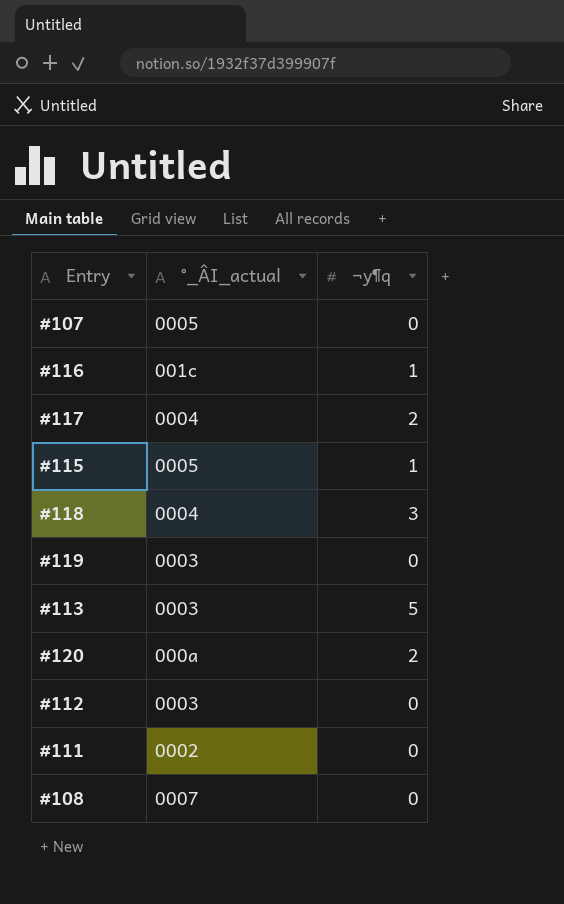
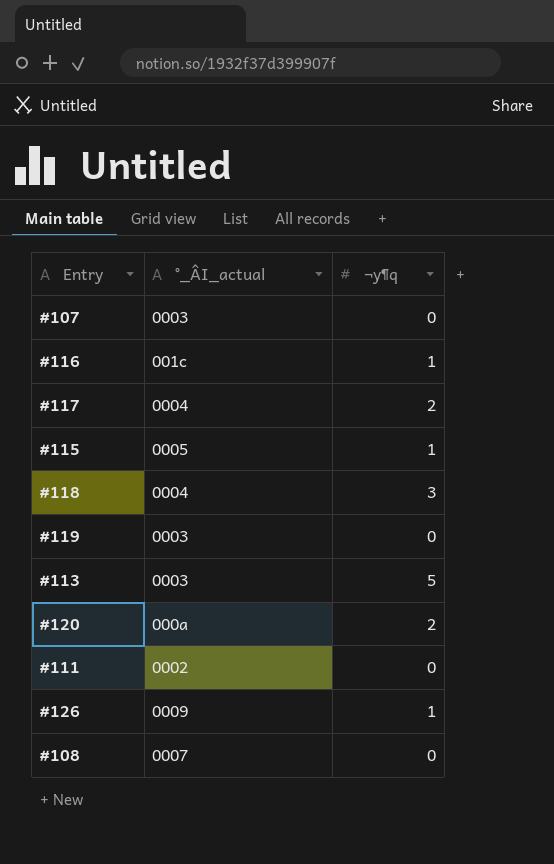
row #112: 0003 | 0 -> none
#107 | °_ÂI_actual: 0005 -> 0003
row #126: none -> 0009 | 1

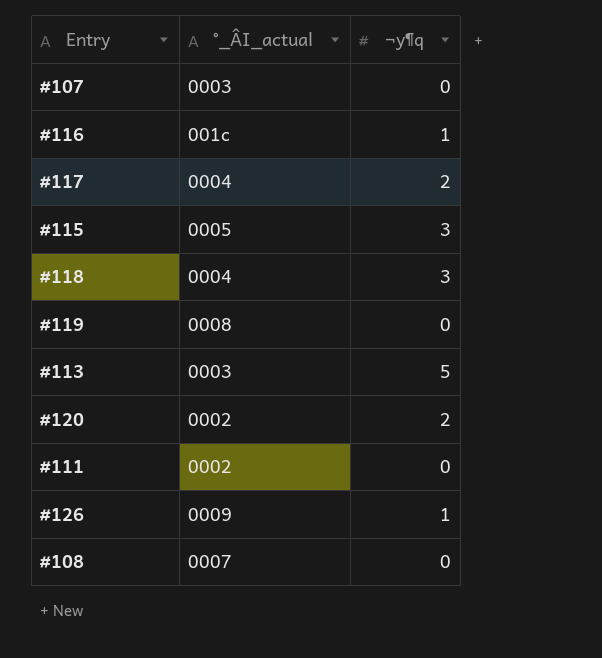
#115 | ¬y¶q: 1 -> 3
#119 | °_ÂI_actual: 0003 -> 0008
#120 | °_ÂI_actual: 000a -> 0002

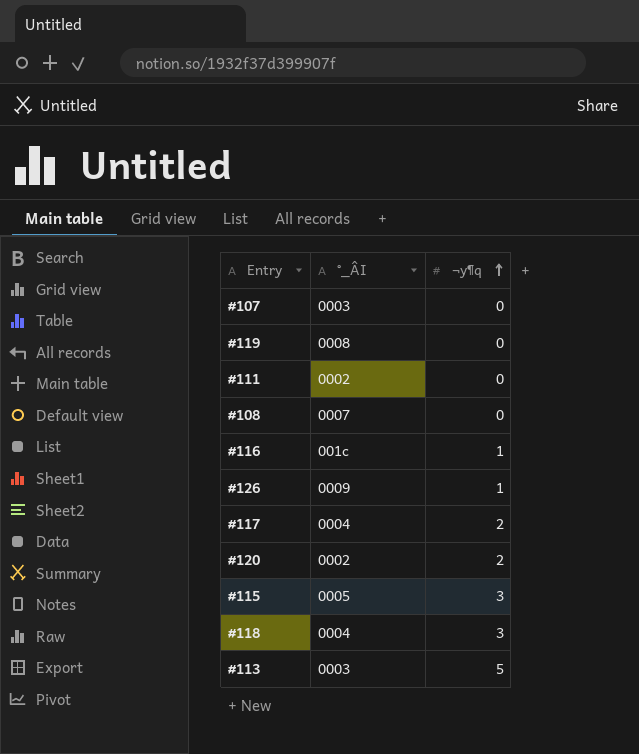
row order: none -> ¬y¶q ascending
column name: °_ÂI_actual -> °_ÂI

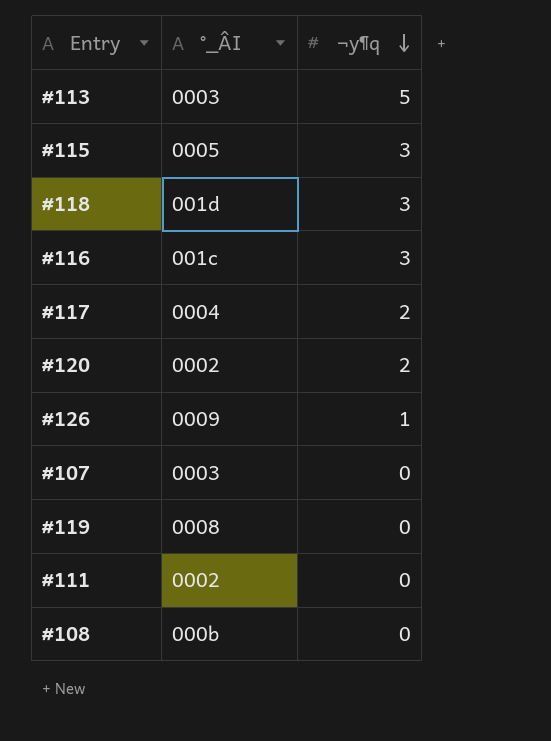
row order: ¬y¶q ascending -> ¬y¶q descending
#118 | °_ÂI: 0004 -> 001d
#116 | ¬y¶q: 1 -> 3
#108 | °_ÂI: 0007 -> 000b

